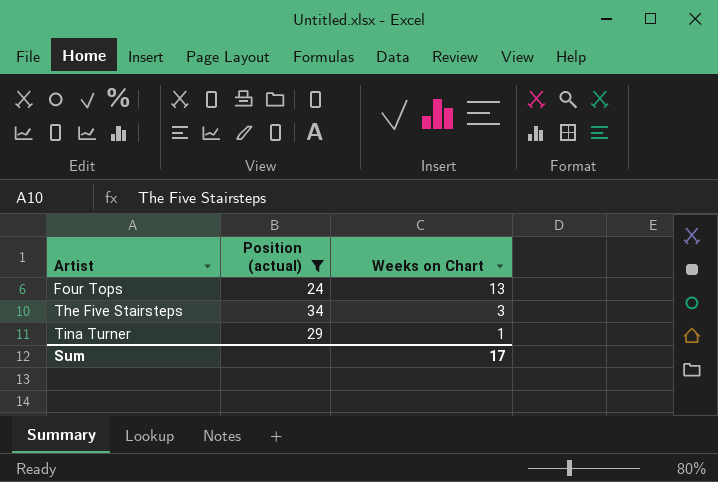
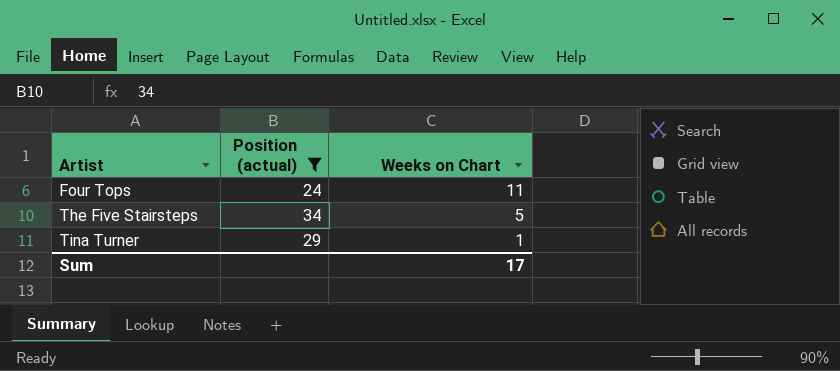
Four Tops | Weeks on Chart: 13 -> 11
The Five Stairsteps | Weeks on Chart: 3 -> 5

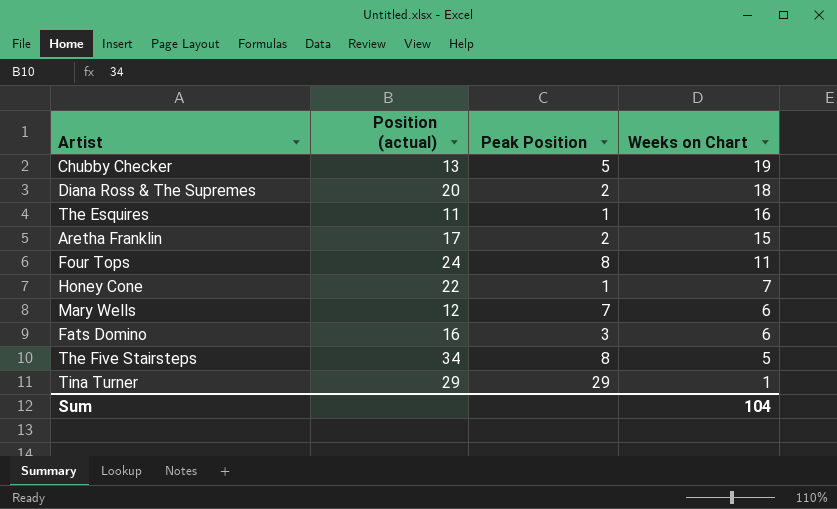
filter: Position (actual) >= 24 -> none
column Peak Position | position: none -> 3
Sum | Weeks on Chart: 17 -> 104

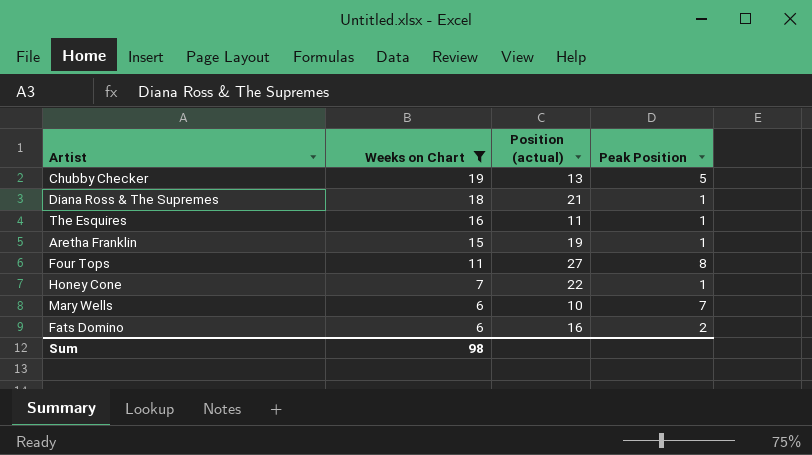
filter: none -> Weeks on Chart >= 6
column Weeks on Chart | position: 4 -> 2
Diana Ross & The Supremes | Position (actual): 20 -> 21
Diana Ross & The Supremes | Peak Position: 2 -> 1
Aretha Franklin | Position (actual): 17 -> 19
Aretha Franklin | Peak Position: 2 -> 1
Four Tops | Position (actual): 24 -> 27
Mary Wells | Position (actual): 12 -> 10
Fats Domino | Peak Position: 3 -> 2
Sum | Weeks on Chart: 104 -> 98

